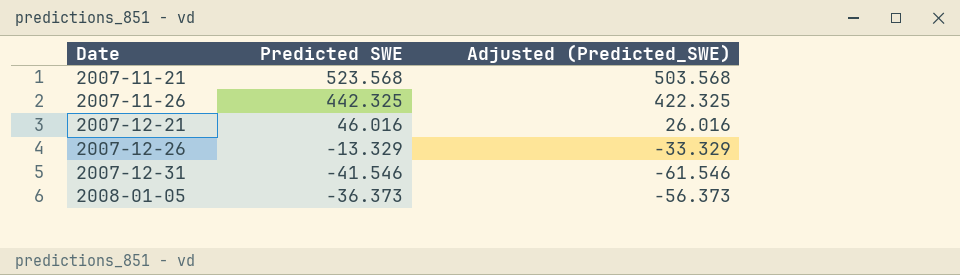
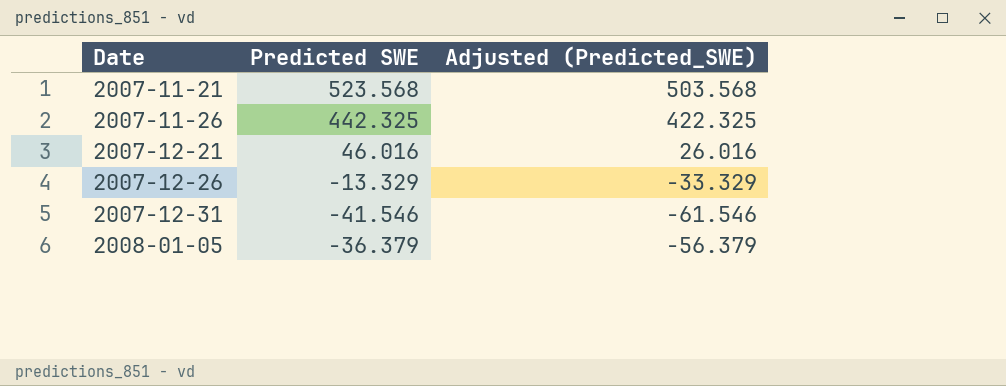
2008-01-05 | Predicted SWE: -36.373 -> -36.379
2008-01-05 | Adjusted (Predicted_SWE): -56.373 -> -56.379

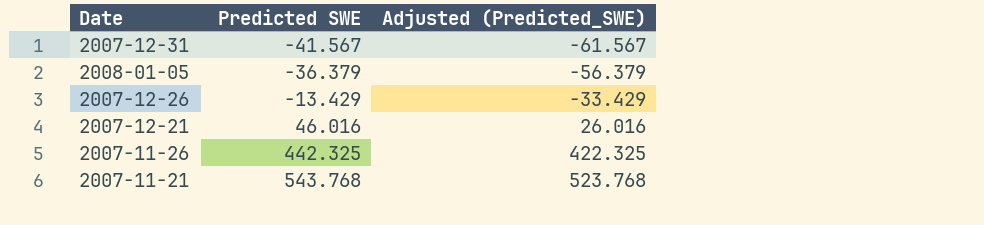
row order: Date ascending -> Predicted SWE ascending
2007-12-31 | Predicted SWE: -41.546 -> -41.567
2007-12-31 | Adjusted (Predicted_SWE): -61.546 -> -61.567
2007-12-26 | Predicted SWE: -13.329 -> -13.429
2007-12-26 | Adjusted (Predicted_SWE): -33.329 -> -33.429
2007-11-21 | Predicted SWE: 523.568 -> 543.768
2007-11-21 | Adjusted (Predicted_SWE): 503.568 -> 523.768

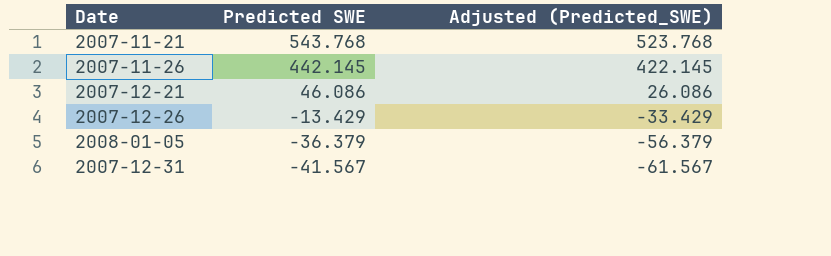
row order: Predicted SWE ascending -> Predicted SWE descending
2007-11-26 | Predicted SWE: 442.325 -> 442.145
2007-11-26 | Adjusted (Predicted_SWE): 422.325 -> 422.145
2007-12-21 | Predicted SWE: 46.016 -> 46.086
2007-12-21 | Adjusted (Predicted_SWE): 26.016 -> 26.086

